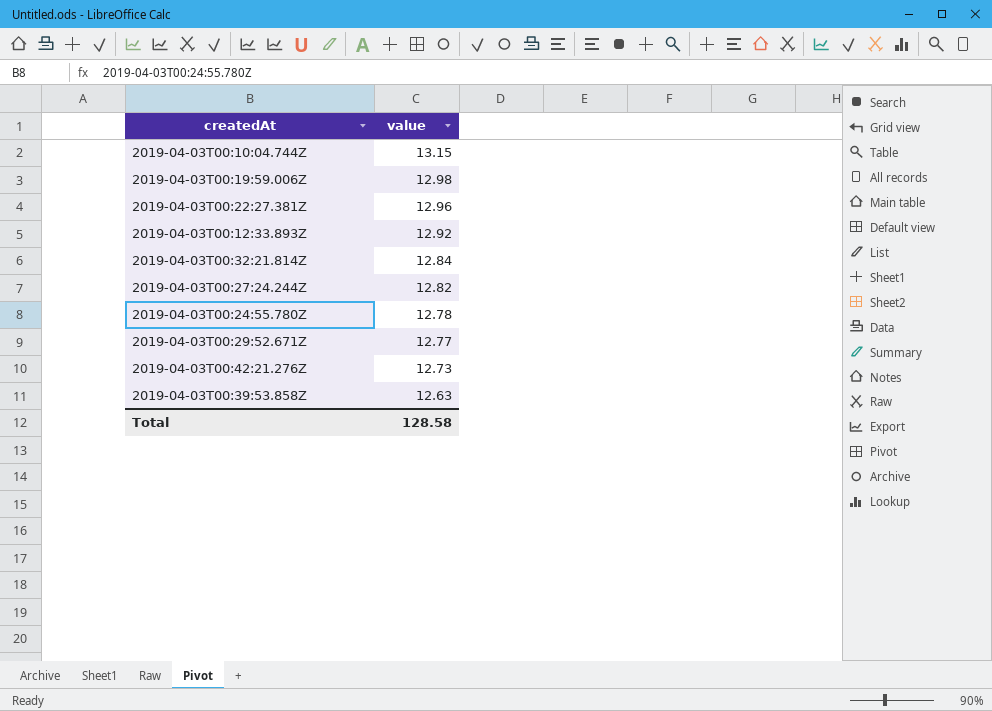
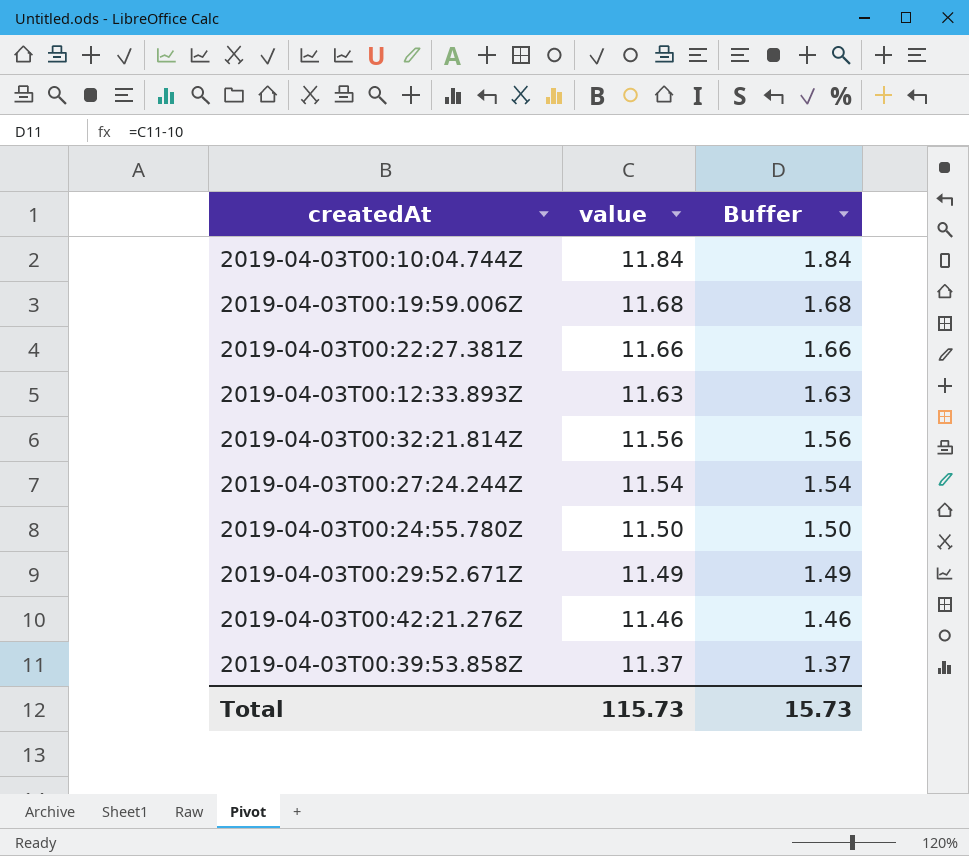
column Buffer | formula: none -> [value] - 10
2019-04-03T00:10:04.744Z | value: 13.15 -> 11.84
2019-04-03T00:19:59.006Z | value: 12.98 -> 11.68
2019-04-03T00:22:27.381Z | value: 12.96 -> 11.66
2019-04-03T00:12:33.893Z | value: 12.92 -> 11.63
2019-04-03T00:32:21.814Z | value: 12.84 -> 11.56
2019-04-03T00:27:24.244Z | value: 12.82 -> 11.54
2019-04-03T00:24:55.780Z | value: 12.78 -> 11.50
2019-04-03T00:29:52.671Z | value: 12.77 -> 11.49
2019-04-03T00:42:21.276Z | value: 12.73 -> 11.46
2019-04-03T00:39:53.858Z | value: 12.63 -> 11.37
Total | value: 128.58 -> 115.73

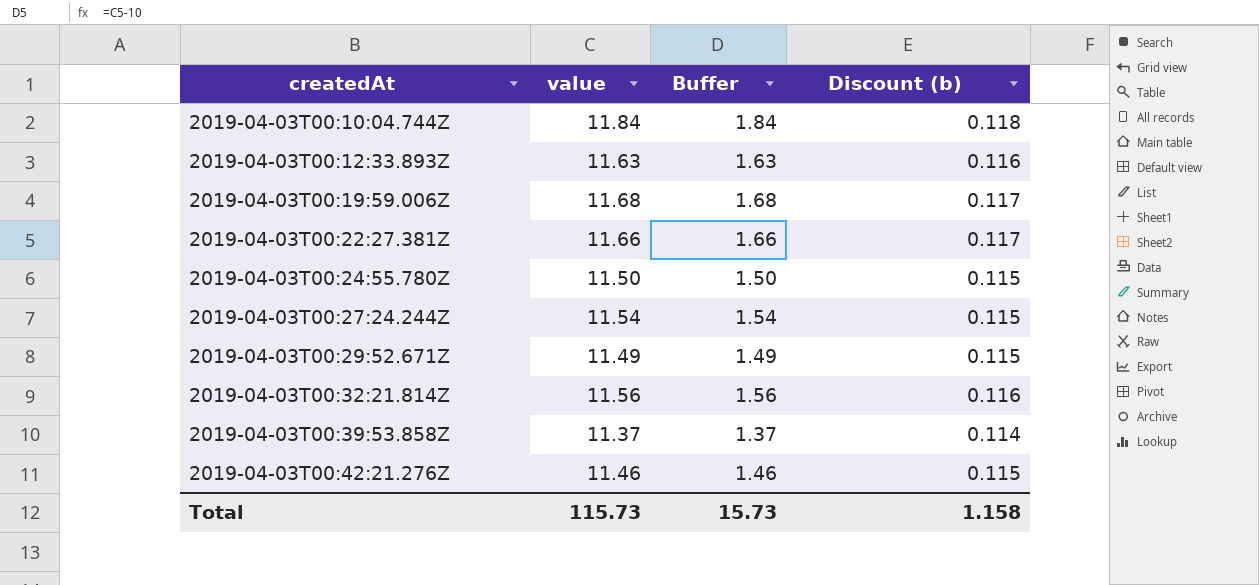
row order: value descending -> createdAt ascending
column Discount (b) | formula: none -> [value] * 0.01

